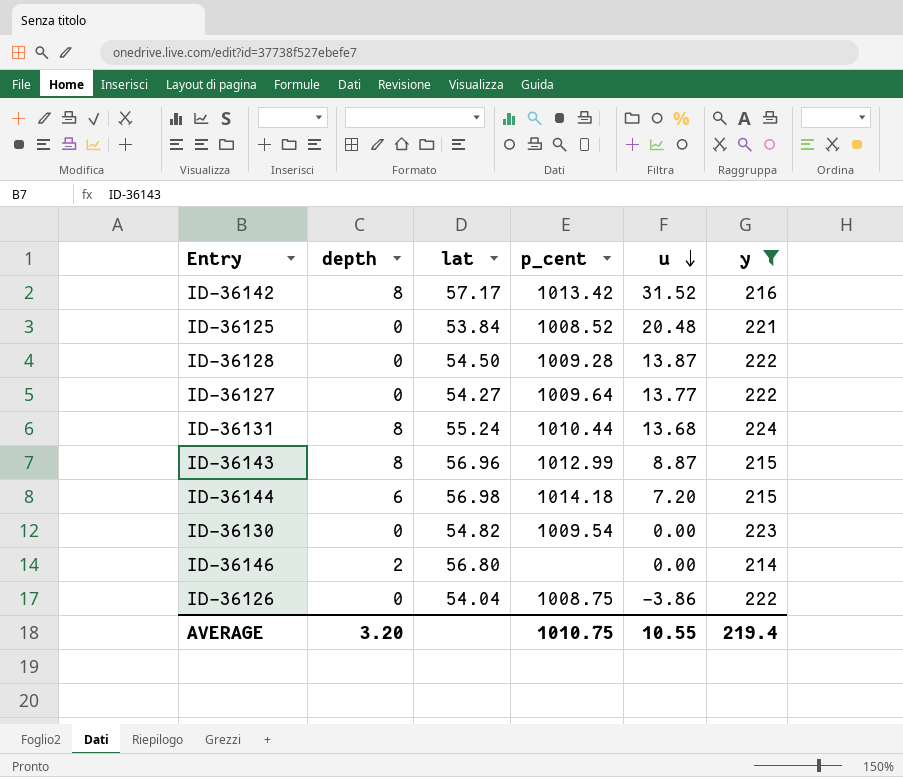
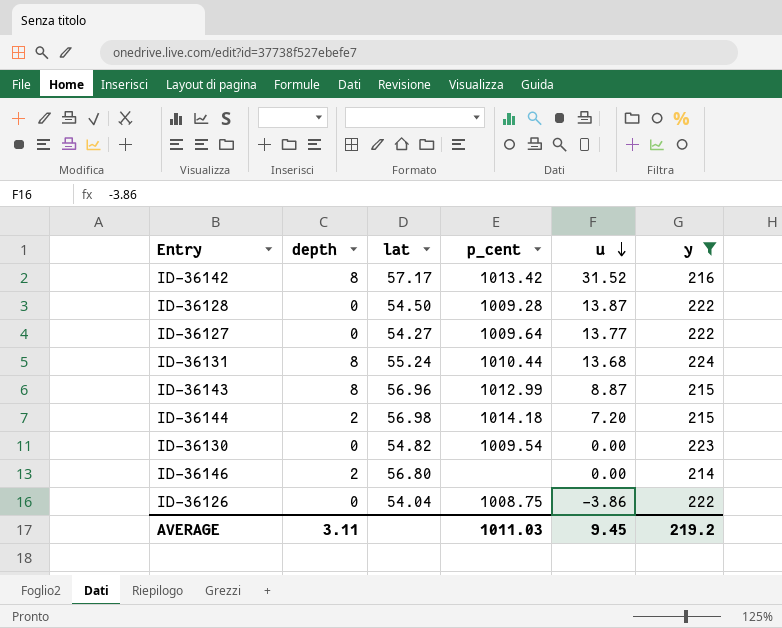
row ID-36125: 0 | 53.84 | 1008.52 | 20.48 | 221 -> none
ID-36144 | depth: 6 -> 2
AVERAGE | depth: 3.20 -> 3.11
AVERAGE | p_cent: 1010.75 -> 1011.03
AVERAGE | u: 10.55 -> 9.45
AVERAGE | y: 219.4 -> 219.2

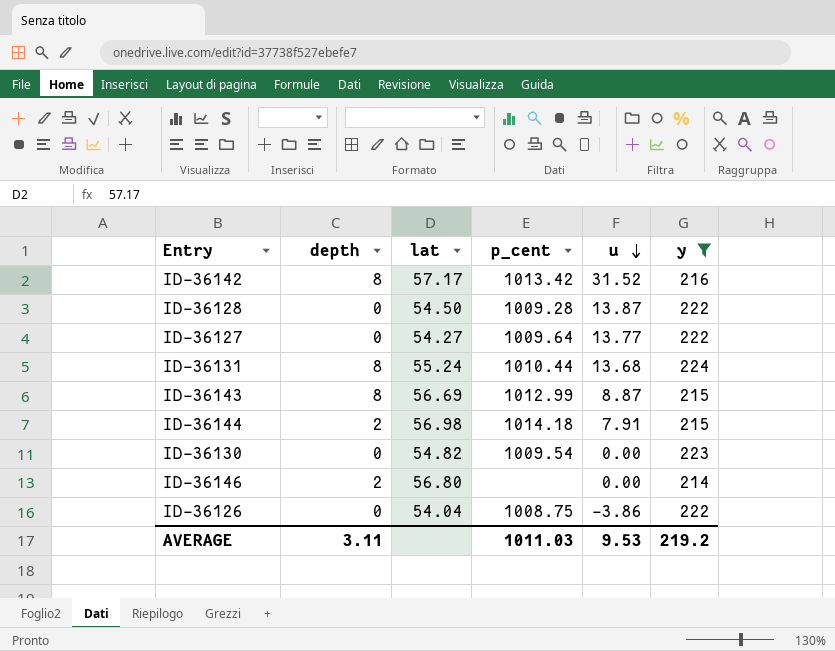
ID-36143 | lat: 56.96 -> 56.69
ID-36144 | u: 7.20 -> 7.91
AVERAGE | u: 9.45 -> 9.53

